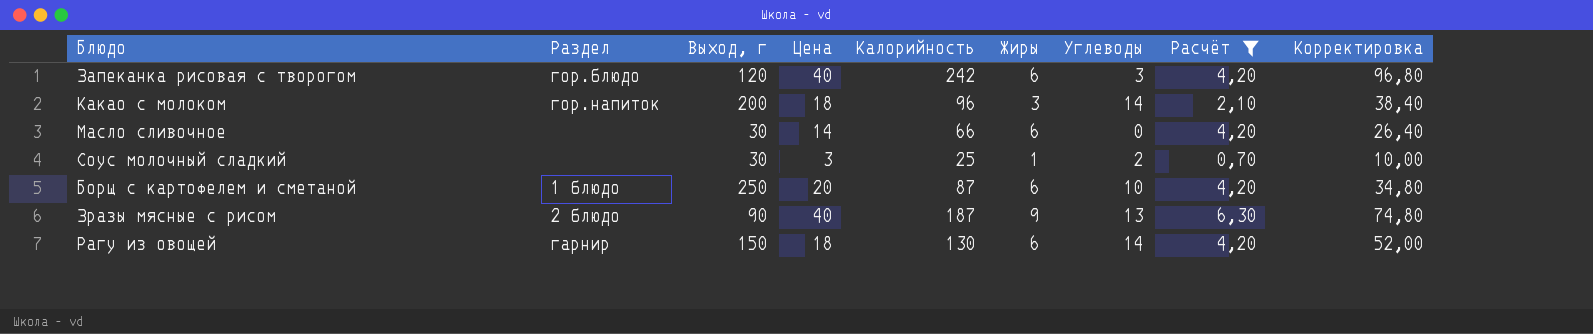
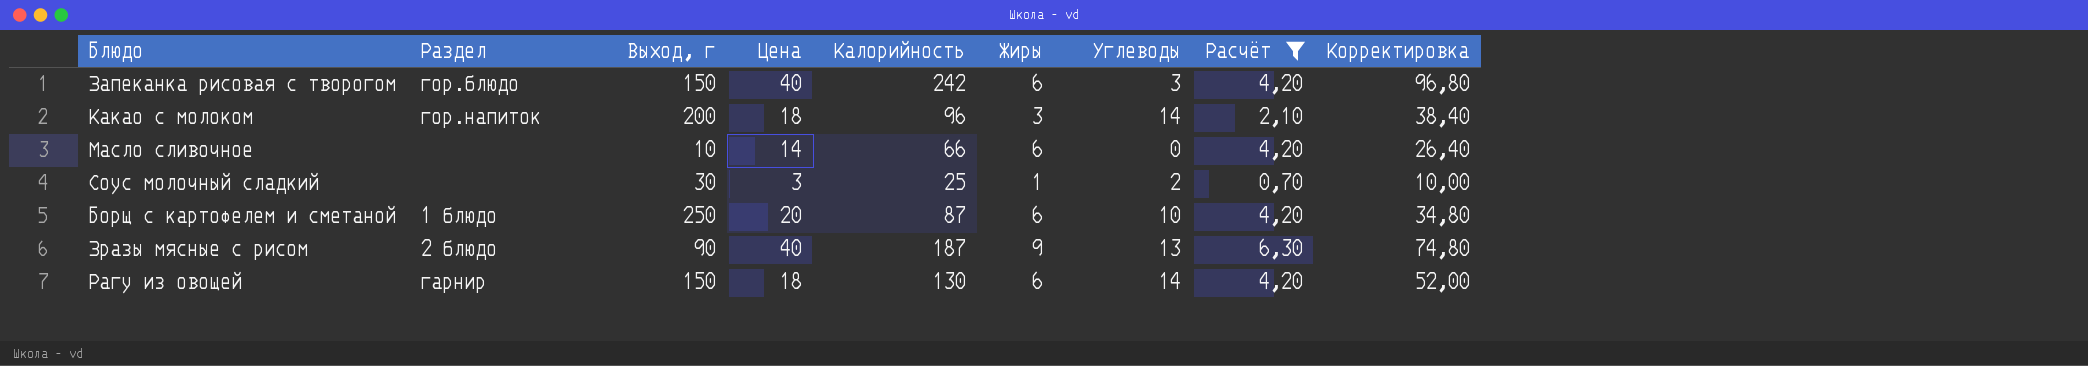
Запеканка рисовая с творогом | Выход, г: 120 -> 150
Масло сливочное | Выход, г: 30 -> 10

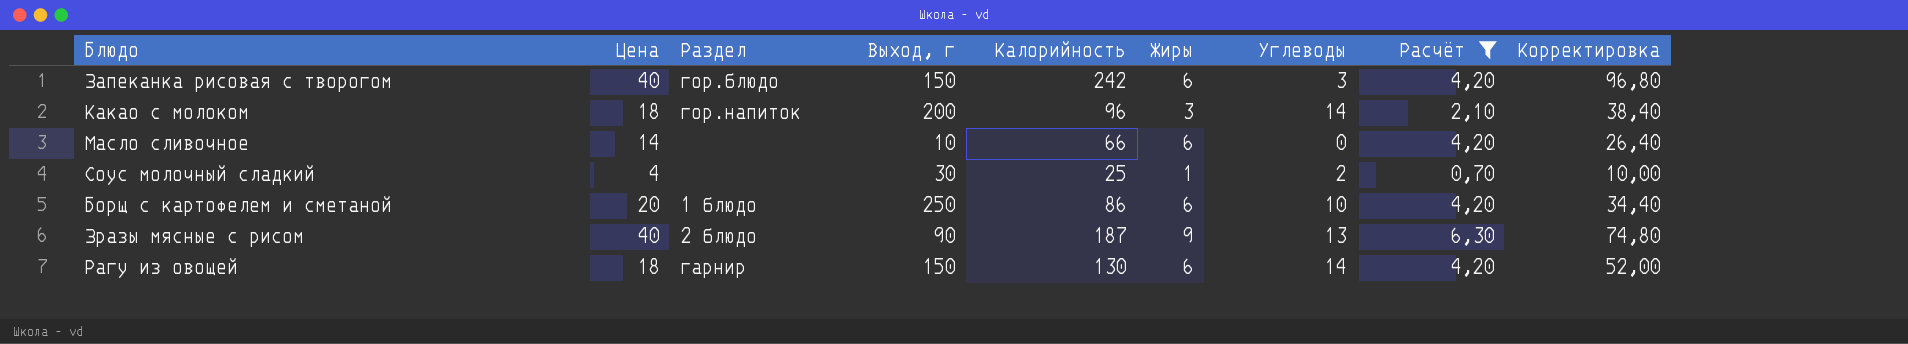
column Цена | position: 4 -> 2
Соус молочный сладкий | Цена: 3 -> 4
Борщ с картофелем и сметаной | Калорийность: 87 -> 86
Борщ с картофелем и сметаной | Корректировка: 34,80 -> 34,40

